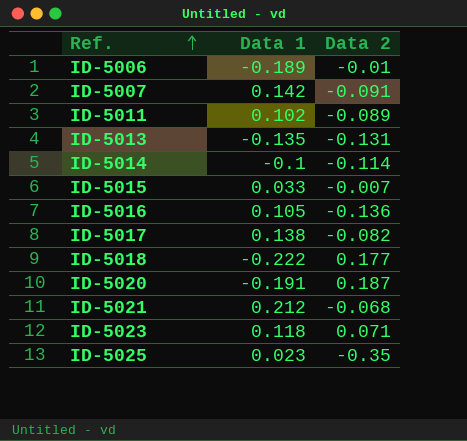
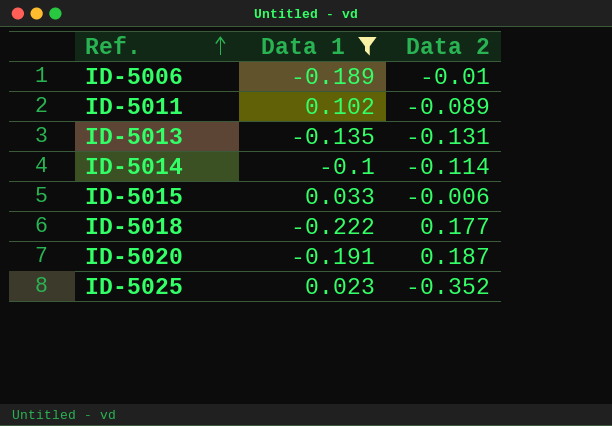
filter: none -> Data 1 <= 0.102
ID-5015 | Data 2: -0.007 -> -0.006
ID-5025 | Data 2: -0.35 -> -0.352

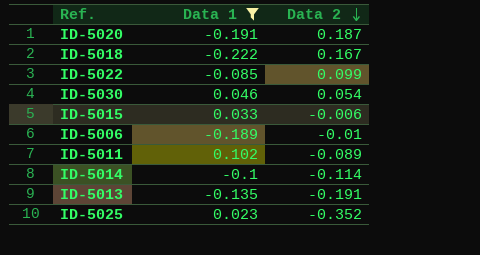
row order: Ref. ascending -> Data 2 descending
ID-5018 | Data 2: 0.177 -> 0.167
row ID-5022: none -> -0.085 | 0.099
row ID-5030: none -> 0.046 | 0.054
ID-5013 | Data 2: -0.131 -> -0.191

